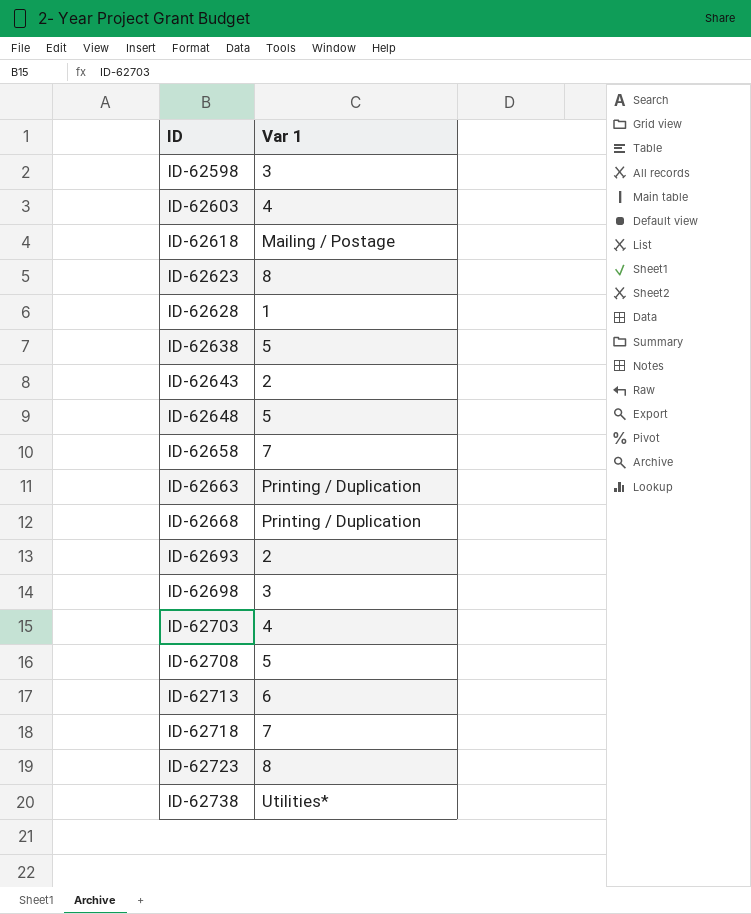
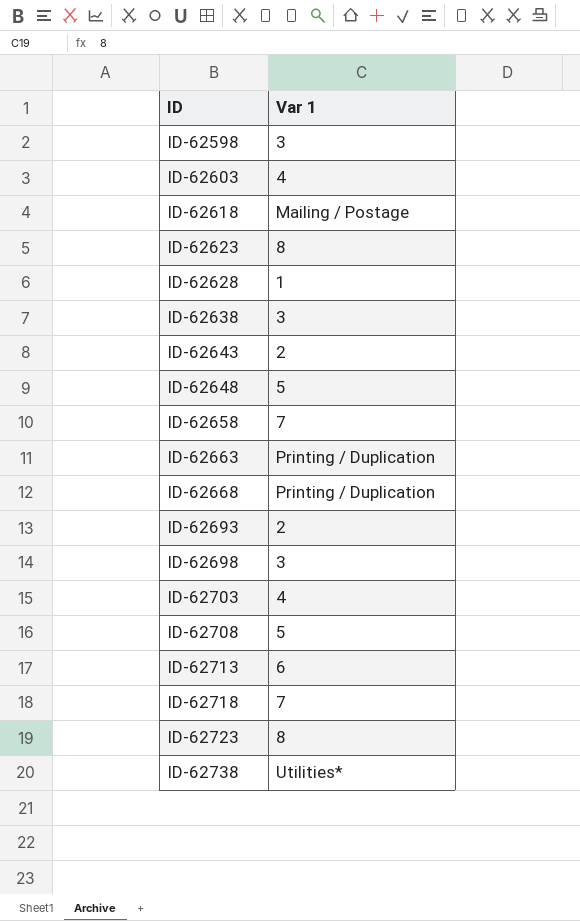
ID-62638 | Var 1: 5 -> 3

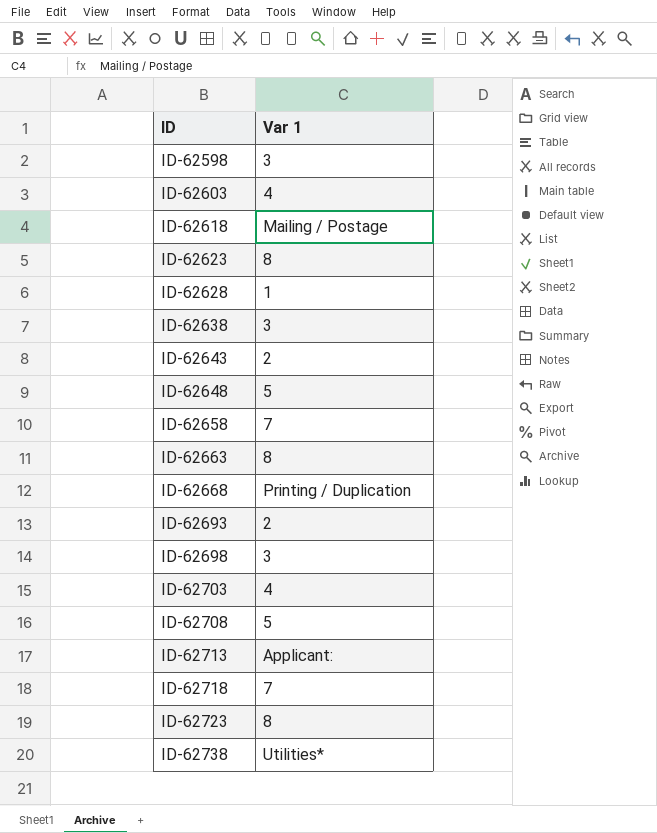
ID-62663 | Var 1: Printing / Duplication -> 8
ID-62713 | Var 1: 6 -> Applicant:

